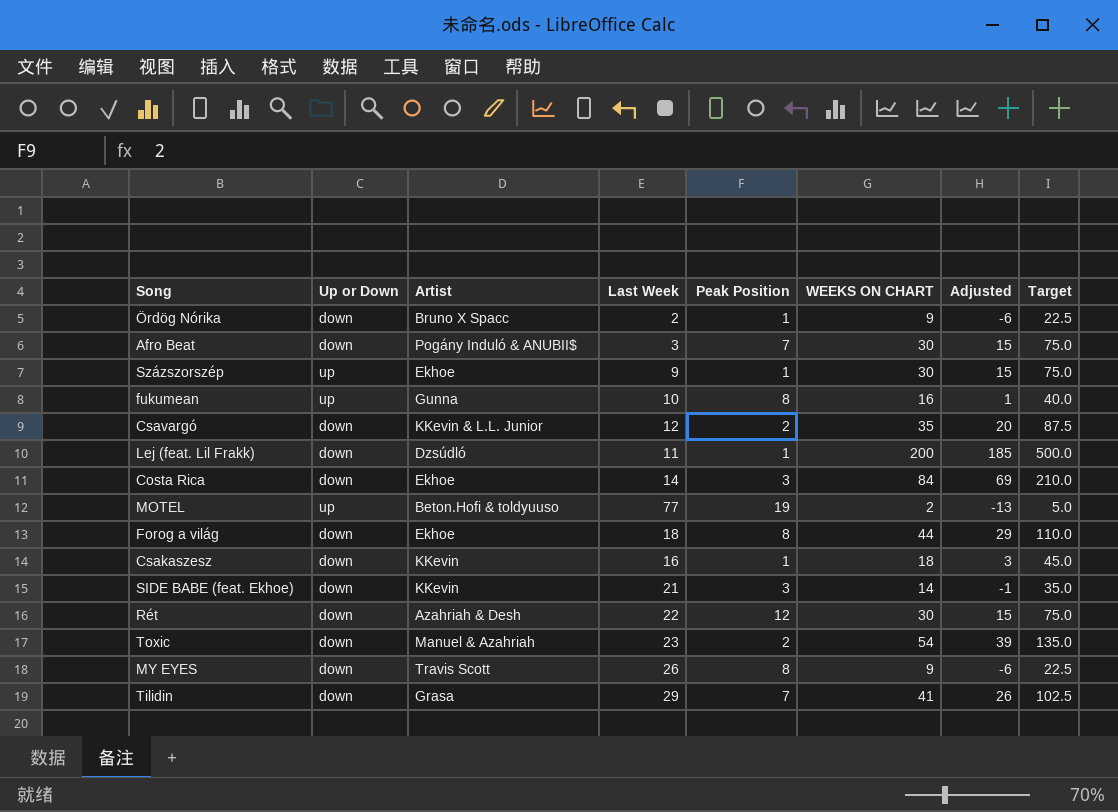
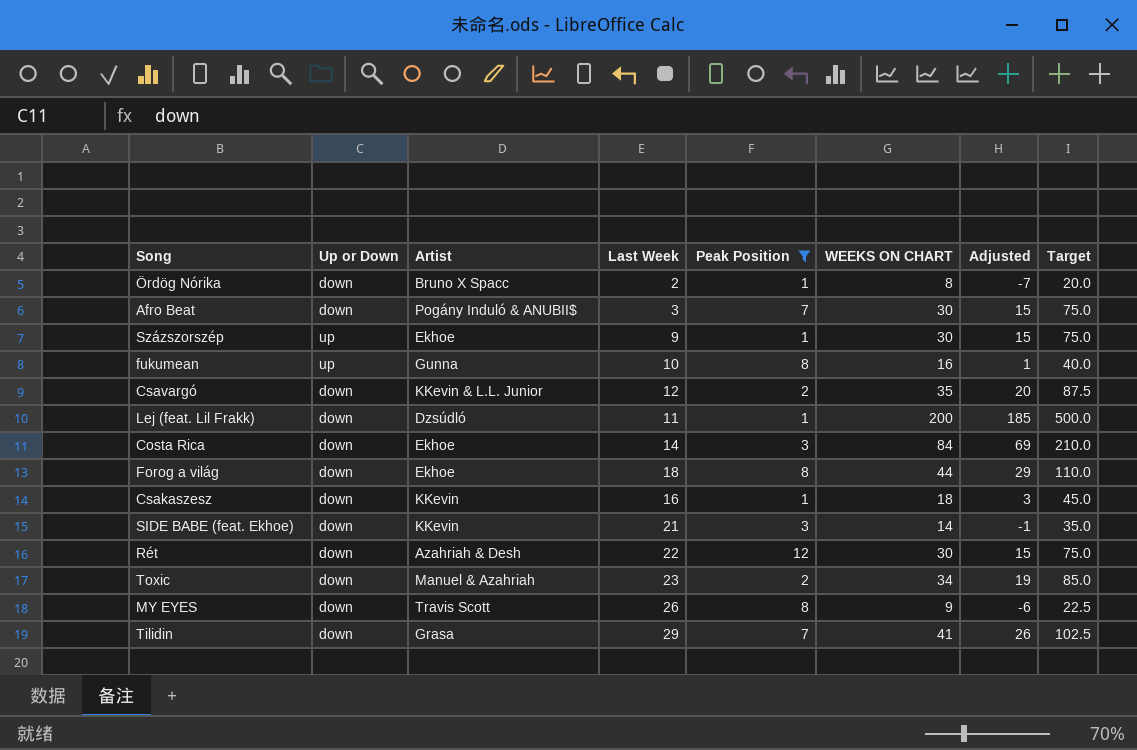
filter: none -> Peak Position != 19
Ördög Nórika | WEEKS ON CHART: 9 -> 8
Ördög Nórika | Adjusted: -6 -> -7
Ördög Nórika | Target: 22.5 -> 20.0
Toxic | WEEKS ON CHART: 54 -> 34
Toxic | Adjusted: 39 -> 19
Toxic | Target: 135.0 -> 85.0

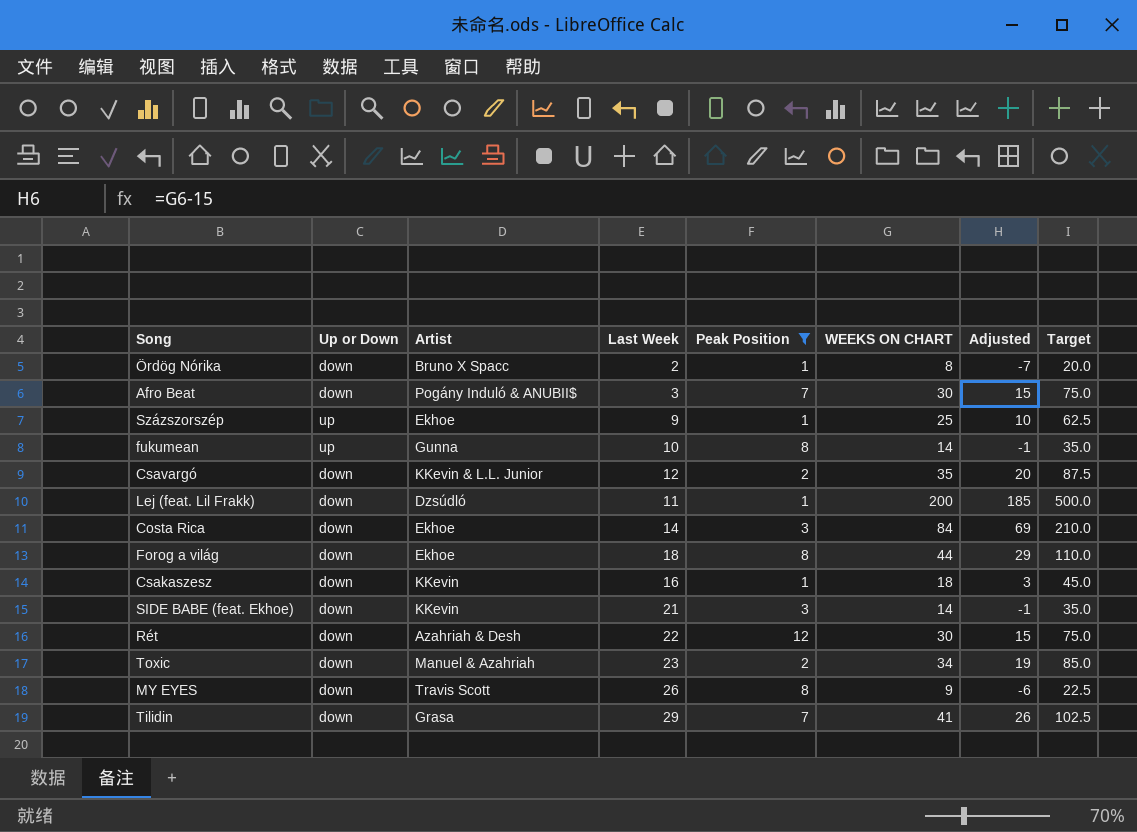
Százszorszép | WEEKS ON CHART: 30 -> 25
Százszorszép | Adjusted: 15 -> 10
Százszorszép | Target: 75.0 -> 62.5
fukumean | WEEKS ON CHART: 16 -> 14
fukumean | Adjusted: 1 -> -1
fukumean | Target: 40.0 -> 35.0

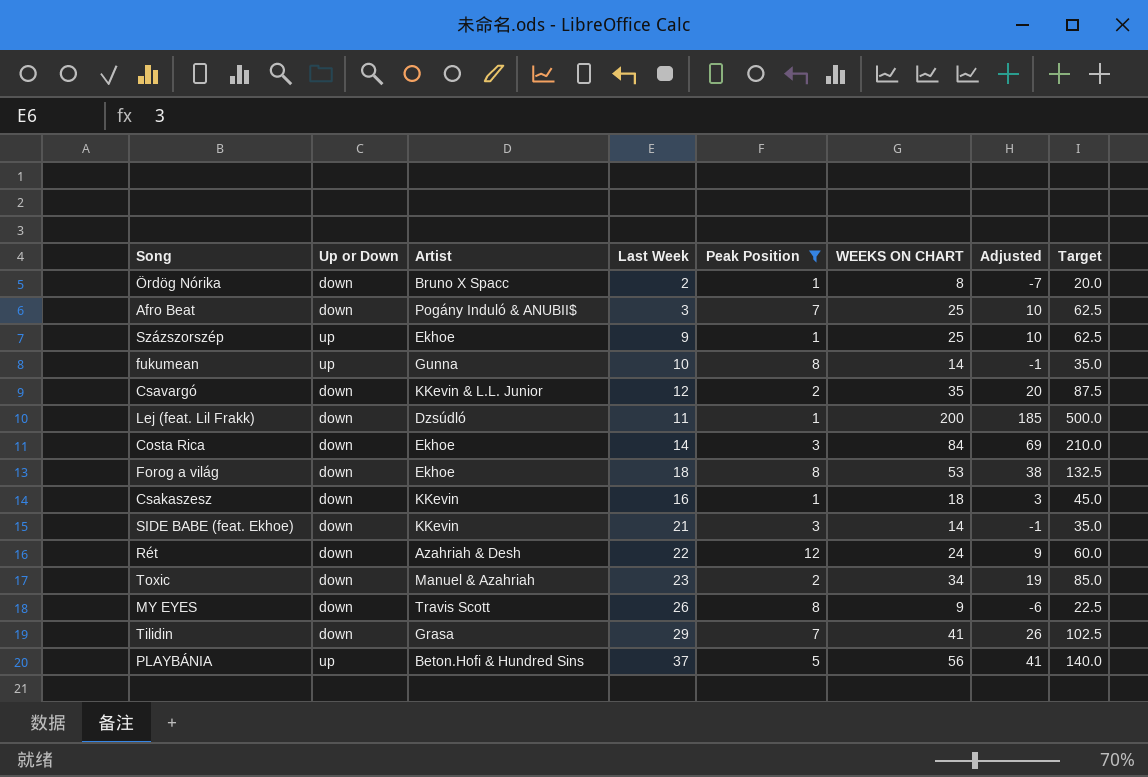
Afro Beat | WEEKS ON CHART: 30 -> 25
Afro Beat | Adjusted: 15 -> 10
Afro Beat | Target: 75.0 -> 62.5
Forog a világ | WEEKS ON CHART: 44 -> 53
Forog a világ | Adjusted: 29 -> 38
Forog a világ | Target: 110.0 -> 132.5
Rét | WEEKS ON CHART: 30 -> 24
Rét | Adjusted: 15 -> 9
Rét | Target: 75.0 -> 60.0
row PLAYBÁNIA: none -> up | Beton.Hofi & Hundred Sins | 37 | 5 | 56 | 41 | 140.0

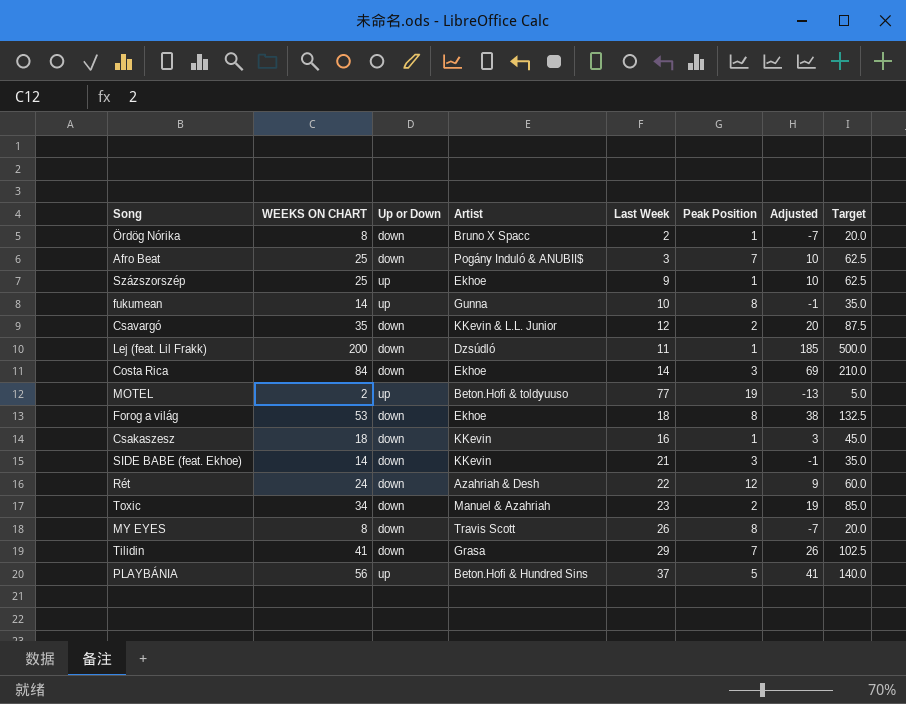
filter: Peak Position != 19 -> none
column WEEKS ON CHART | position: 6 -> 2
MY EYES | WEEKS ON CHART: 9 -> 8
MY EYES | Adjusted: -6 -> -7
MY EYES | Target: 22.5 -> 20.0

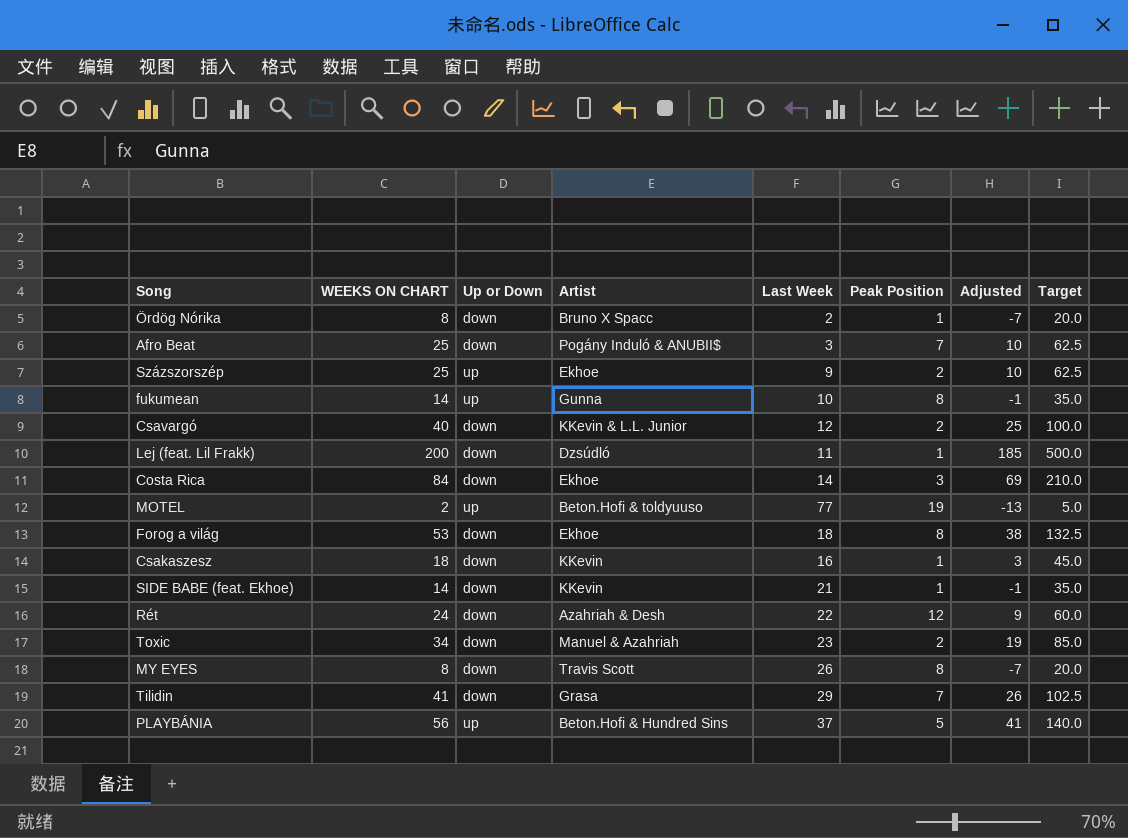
Százszorszép | Peak Position: 1 -> 2
Csavargó | WEEKS ON CHART: 35 -> 40
Csavargó | Adjusted: 20 -> 25
Csavargó | Target: 87.5 -> 100.0
SIDE BABE (feat. Ekhoe) | Peak Position: 3 -> 1

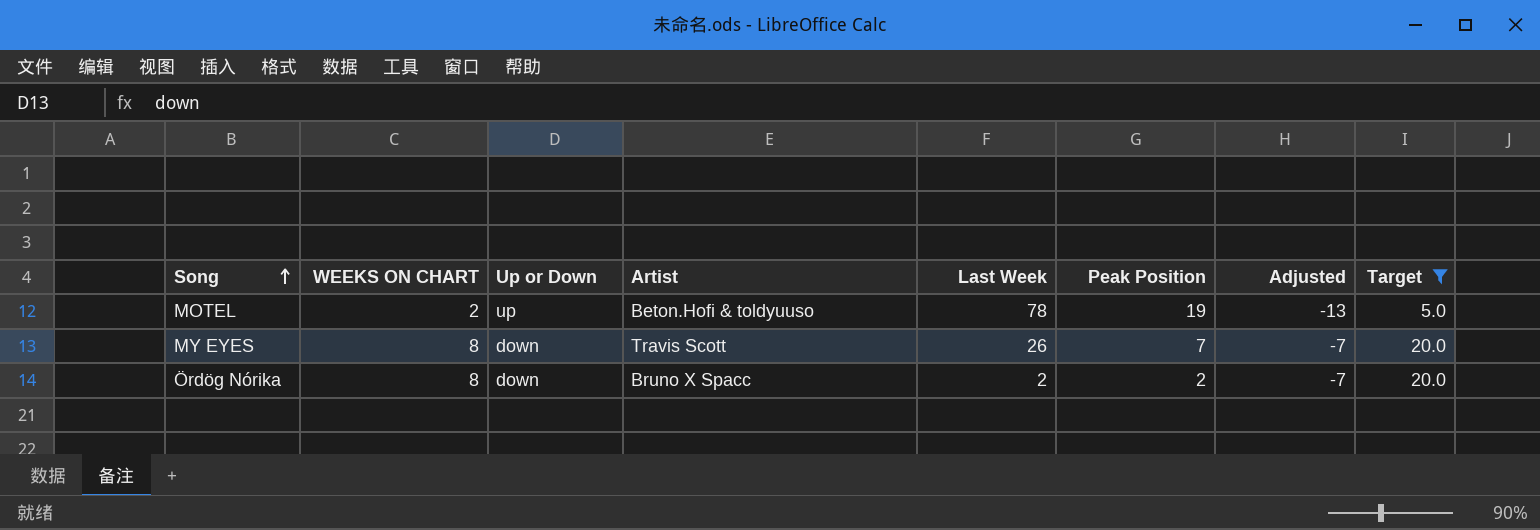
filter: none -> Target <= 20.0
row order: none -> Song ascending
MOTEL | Last Week: 77 -> 78
MY EYES | Peak Position: 8 -> 7
Ördög Nórika | Peak Position: 1 -> 2

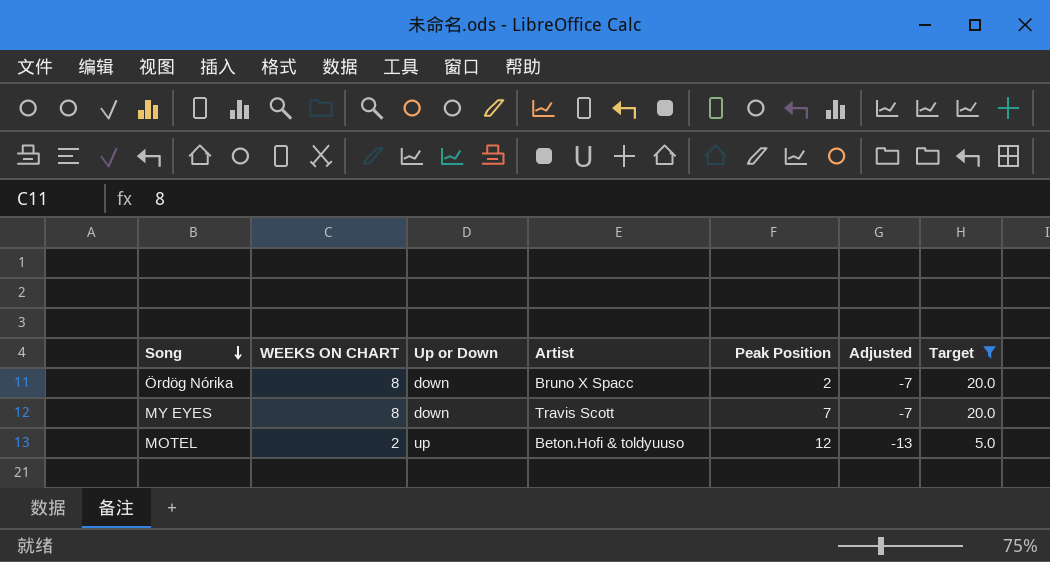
row order: Song ascending -> Song descending
column Last Week | position: 5 -> none
MOTEL | Peak Position: 19 -> 12

